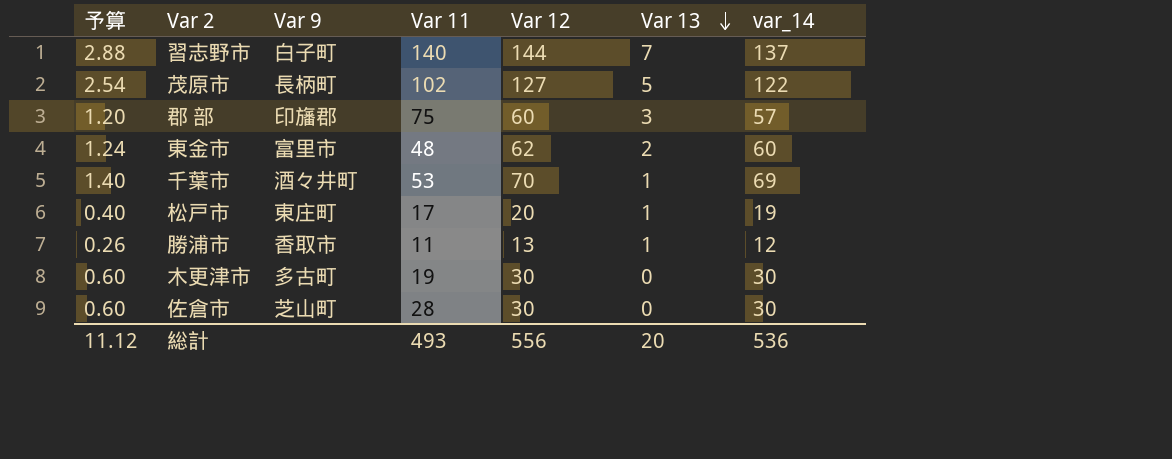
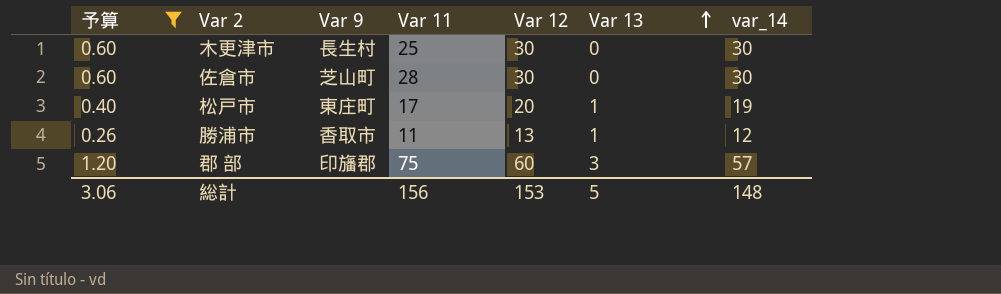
filter: none -> 予算 <= 1.20
row order: Var 13 descending -> Var 13 ascending
木更津市 | Var 9: 多古町 -> 長生村
木更津市 | Var 11: 19 -> 25
総計 | 予算: 11.12 -> 3.06
総計 | Var 11: 493 -> 156
総計 | Var 12: 556 -> 153
総計 | Var 13: 20 -> 5
総計 | var_14: 536 -> 148

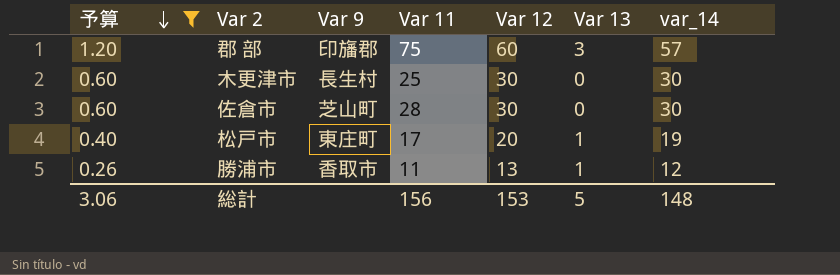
row order: Var 13 ascending -> 予算 descending

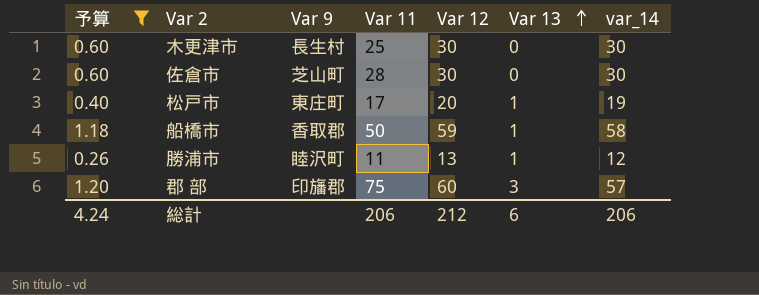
row order: 予算 descending -> Var 13 ascending
row 船橋市: none -> 1.18 | 香取郡 | 50 | 59 | 1 | 58
勝浦市 | Var 9: 香取市 -> 睦沢町
総計 | 予算: 3.06 -> 4.24
総計 | Var 11: 156 -> 206
総計 | Var 12: 153 -> 212
総計 | Var 13: 5 -> 6
総計 | var_14: 148 -> 206

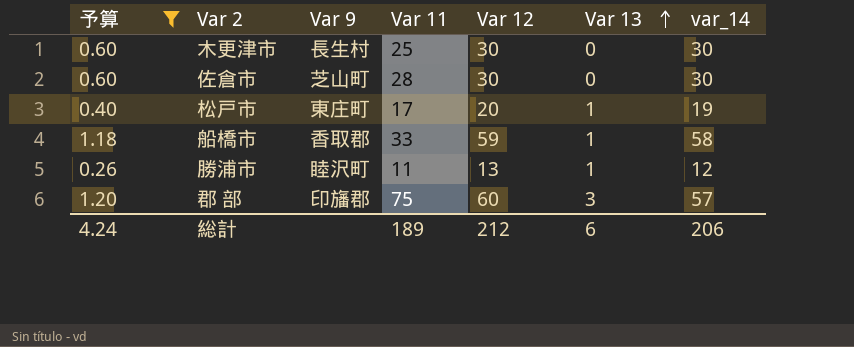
船橋市 | Var 11: 50 -> 33
総計 | Var 11: 206 -> 189

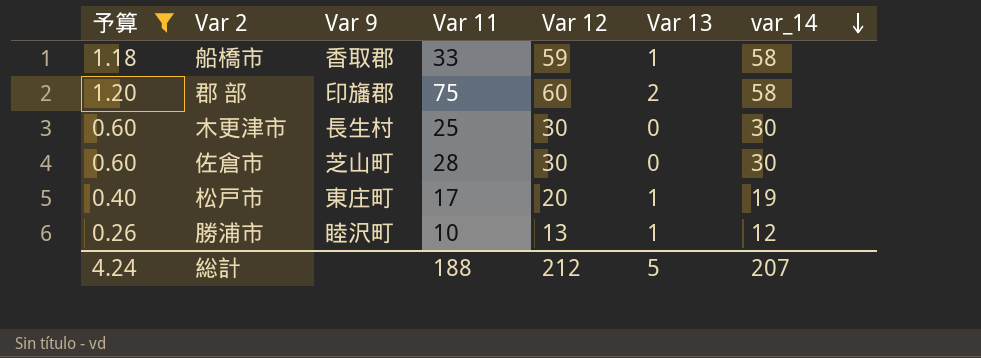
row order: Var 13 ascending -> var_14 descending
郡 部 | Var 13: 3 -> 2
郡 部 | var_14: 57 -> 58
勝浦市 | Var 11: 11 -> 10
総計 | Var 11: 189 -> 188
総計 | Var 13: 6 -> 5
総計 | var_14: 206 -> 207

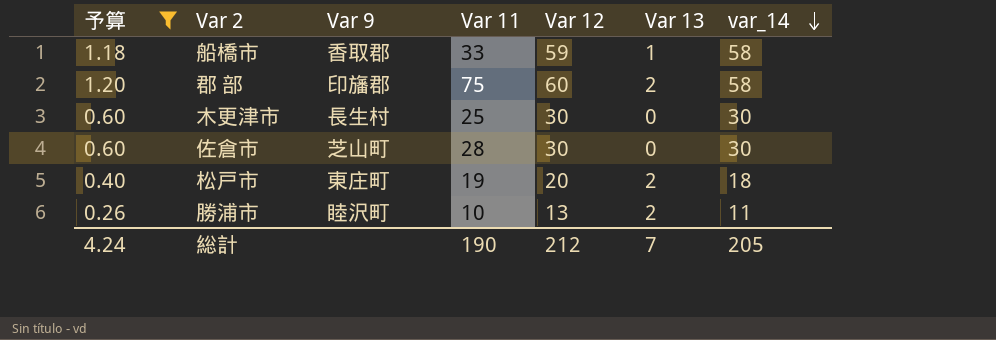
松戸市 | Var 11: 17 -> 19
松戸市 | Var 13: 1 -> 2
松戸市 | var_14: 19 -> 18
勝浦市 | Var 13: 1 -> 2
勝浦市 | var_14: 12 -> 11
総計 | Var 11: 188 -> 190
総計 | Var 13: 5 -> 7
総計 | var_14: 207 -> 205

